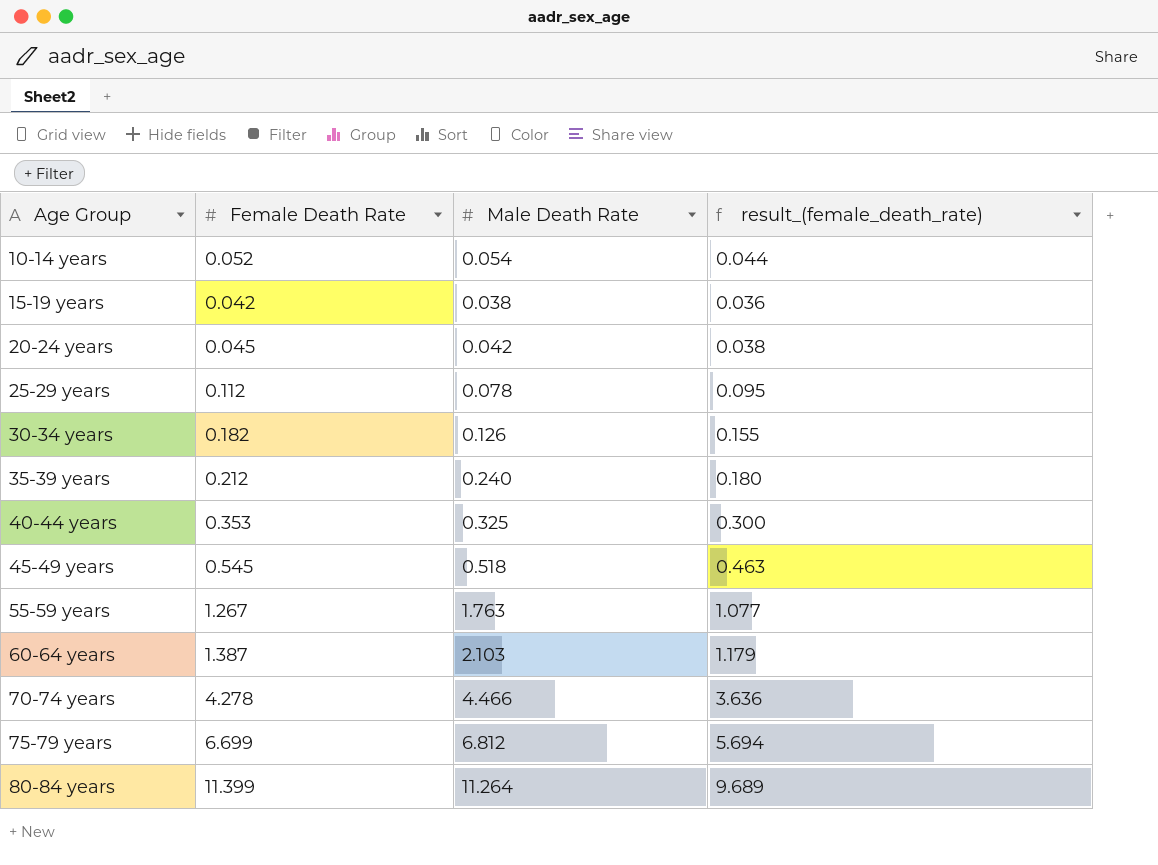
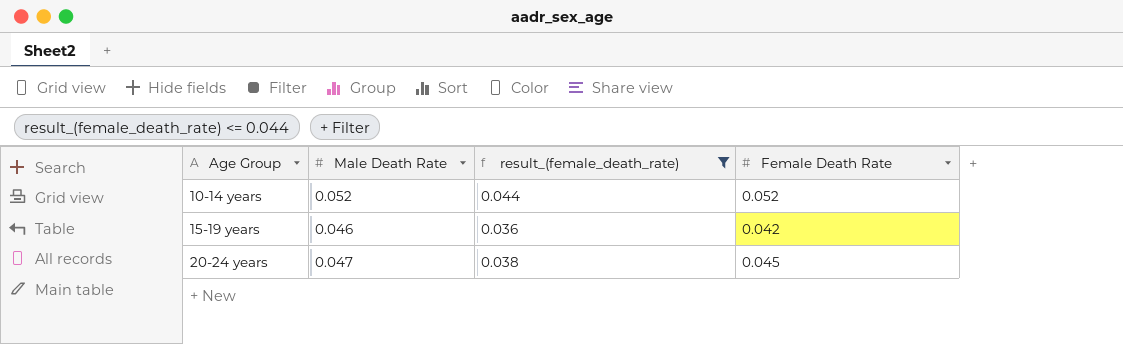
filter: none -> result_(female_death_rate) <= 0.044
column Female Death Rate | position: 2 -> 4
10-14 years | Male Death Rate: 0.054 -> 0.052
15-19 years | Male Death Rate: 0.038 -> 0.046
20-24 years | Male Death Rate: 0.042 -> 0.047

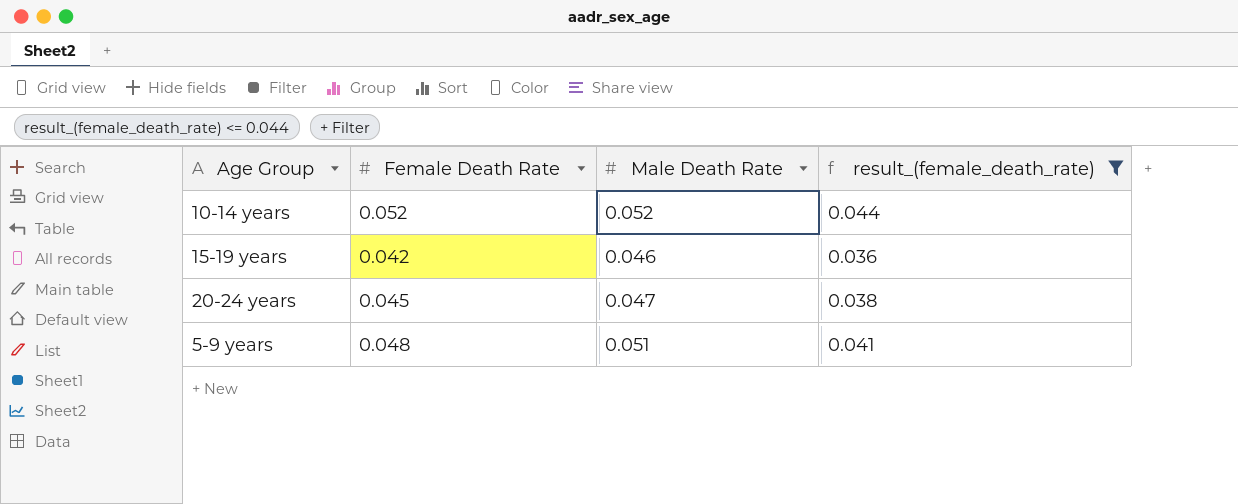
column Female Death Rate | position: 4 -> 2
row 5-9 years: none -> 0.048 | 0.051 | 0.041

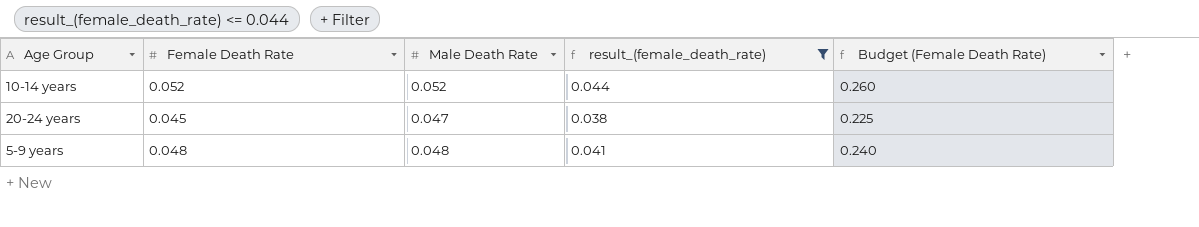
column Budget (Female Death Rate) | formula: none -> [Female Death Rate] * 5
row 15-19 years: 0.042 | 0.046 | 0.036 -> none
5-9 years | Male Death Rate: 0.051 -> 0.048

